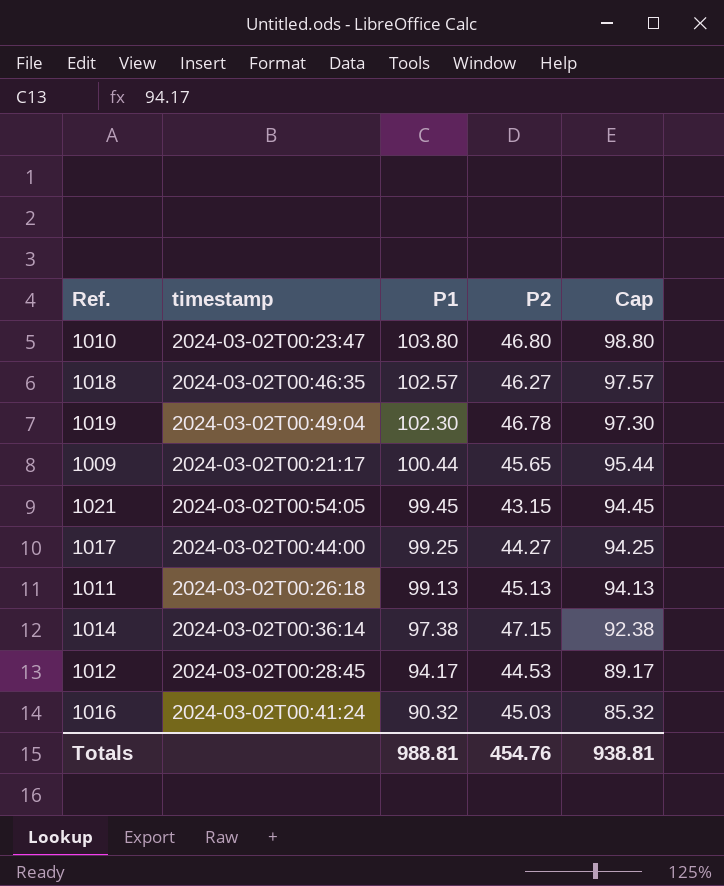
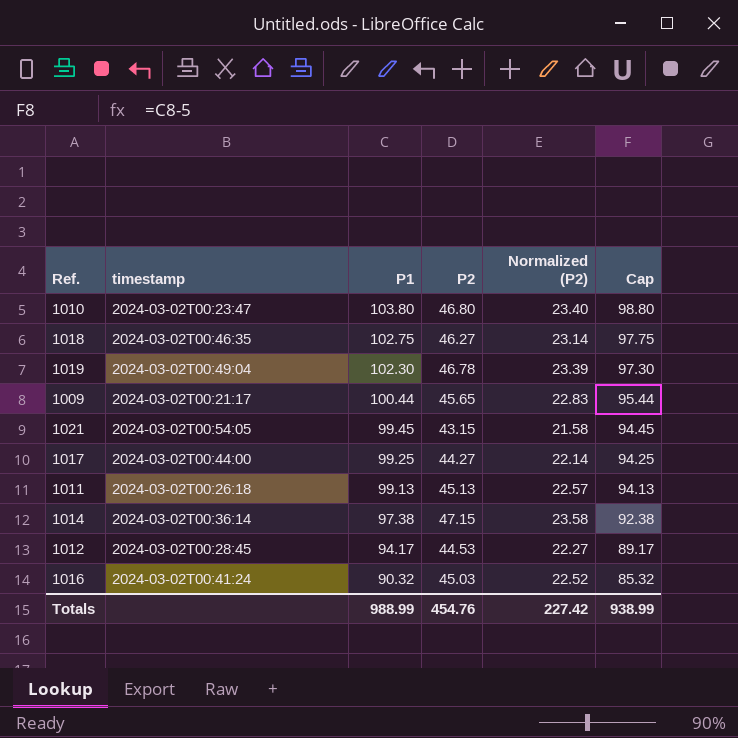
column Normalized (P2) | formula: none -> [P2] * 0.5
1018 | P1: 102.57 -> 102.75
1018 | Cap: 97.57 -> 97.75
Totals | P1: 988.81 -> 988.99
Totals | Cap: 938.81 -> 938.99

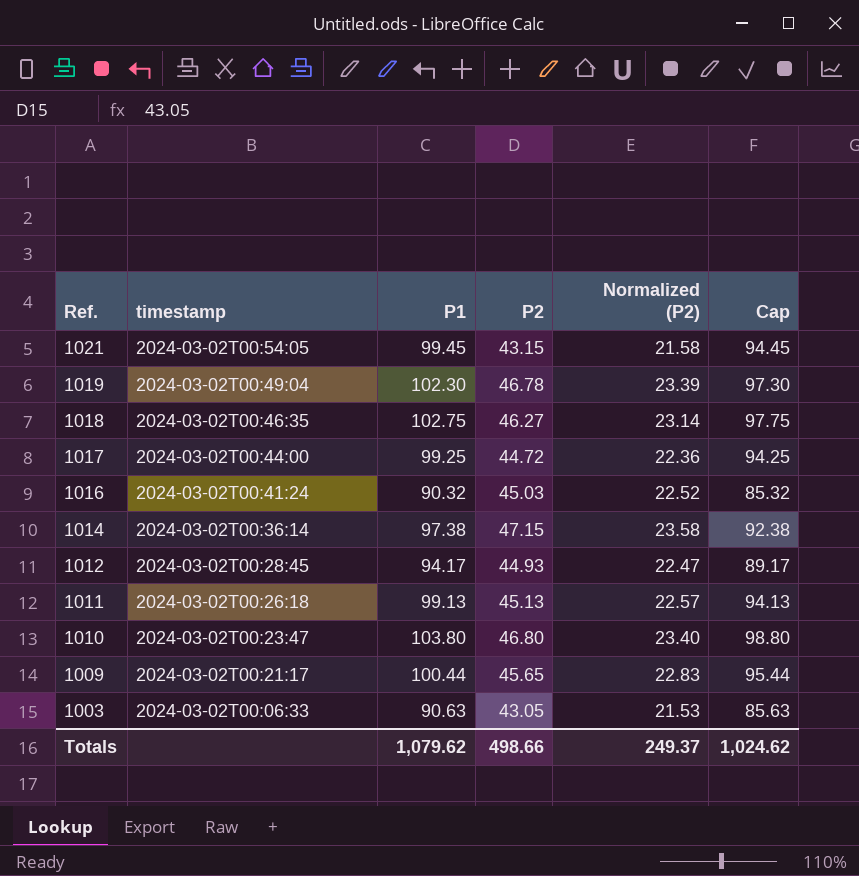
row order: P1 descending -> Ref. descending
1017 | P2: 44.27 -> 44.72
1017 | Normalized (P2): 22.14 -> 22.36
1012 | P2: 44.53 -> 44.93
1012 | Normalized (P2): 22.27 -> 22.47
row 1003: none -> 2024-03-02T00:06:33 | 90.63 | 43.05 | 21.53 | 85.63
Totals | P1: 988.99 -> 1,079.62
Totals | P2: 454.76 -> 498.66
Totals | Normalized (P2): 227.42 -> 249.37
Totals | Cap: 938.99 -> 1,024.62

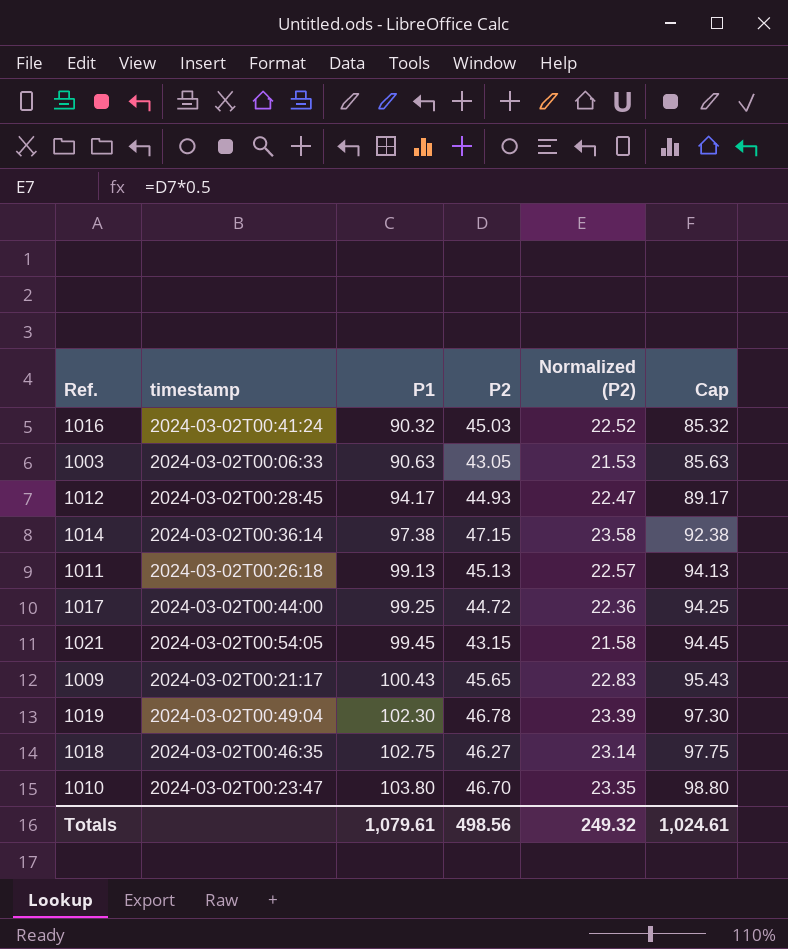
row order: Ref. descending -> P1 ascending
1009 | P1: 100.44 -> 100.43
1009 | Cap: 95.44 -> 95.43
1010 | P2: 46.80 -> 46.70
1010 | Normalized (P2): 23.40 -> 23.35
Totals | P1: 1,079.62 -> 1,079.61
Totals | P2: 498.66 -> 498.56
Totals | Normalized (P2): 249.37 -> 249.32
Totals | Cap: 1,024.62 -> 1,024.61

